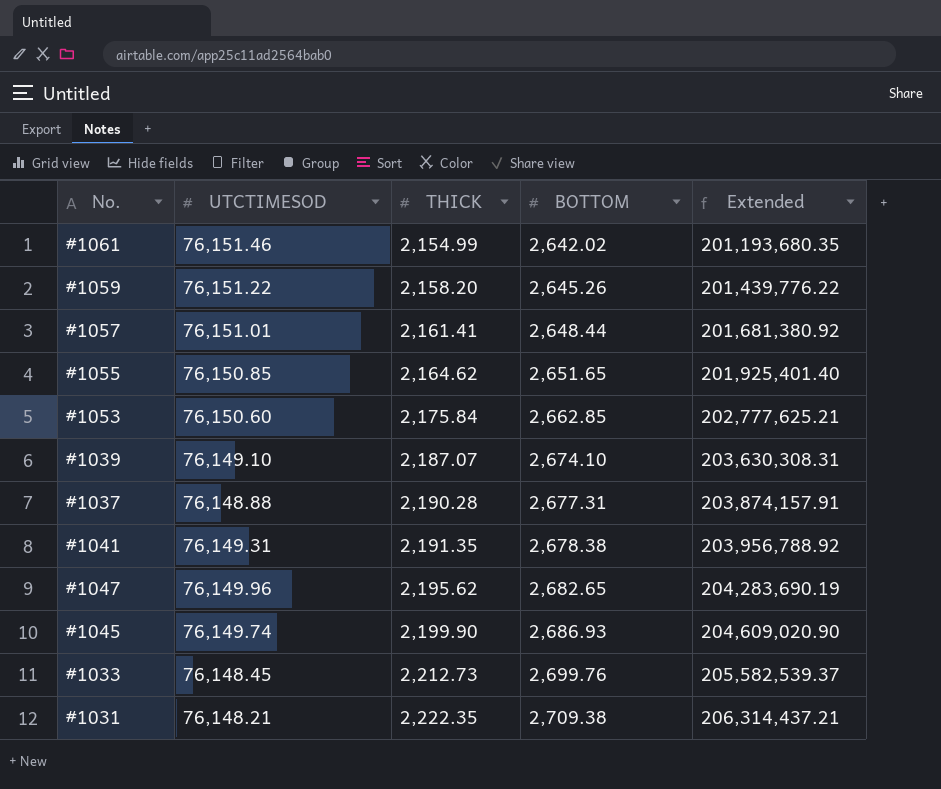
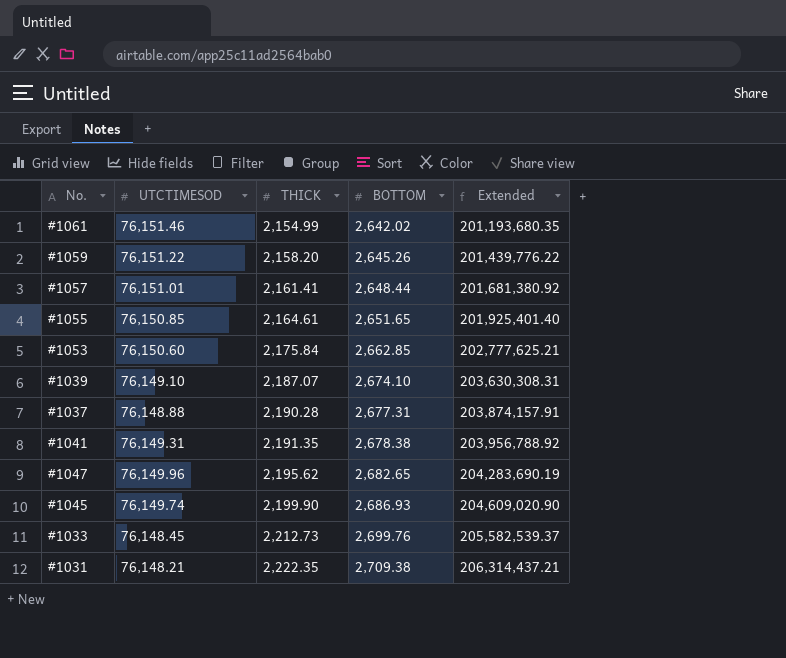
#1055 | THICK: 2,164.62 -> 2,164.61

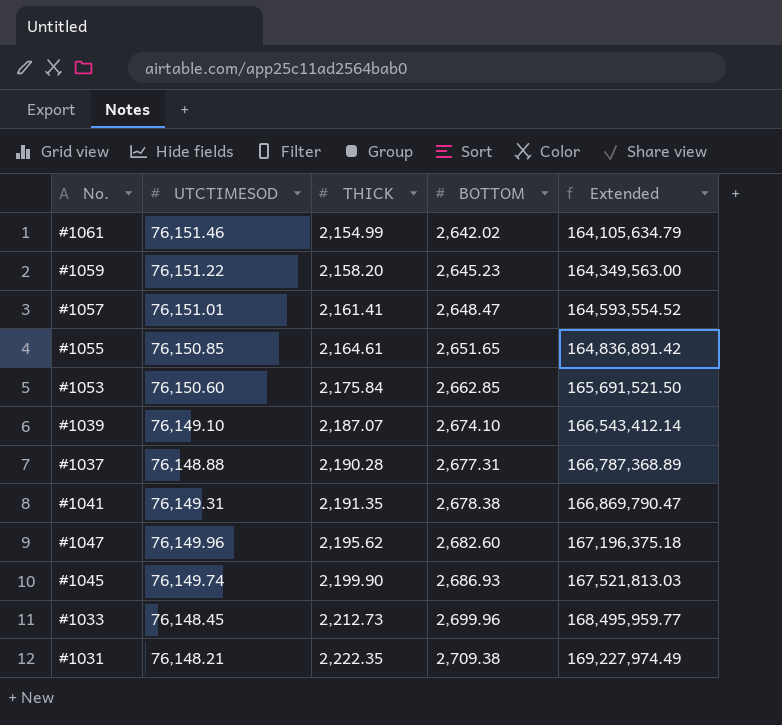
column Extended | formula: [UTCTIMESOD] * [BOTTOM] -> [UTCTIMESOD] * [THICK]
#1059 | BOTTOM: 2,645.26 -> 2,645.23
#1057 | BOTTOM: 2,648.44 -> 2,648.47
#1047 | BOTTOM: 2,682.65 -> 2,682.60
#1033 | BOTTOM: 2,699.76 -> 2,699.96

